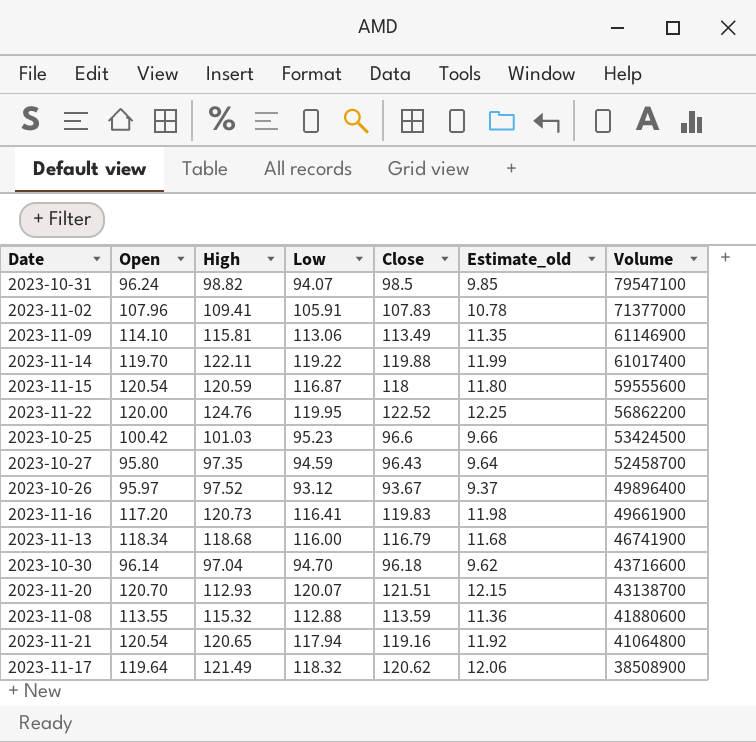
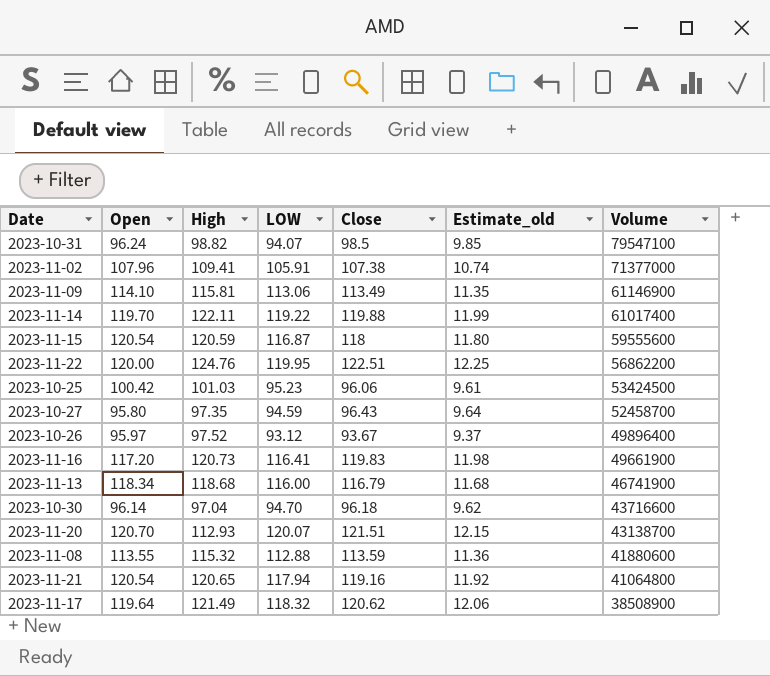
column name: Low -> LOW
2023-11-02 | Close: 107.83 -> 107.38
2023-11-02 | Estimate_old: 10.78 -> 10.74
2023-11-22 | Close: 122.52 -> 122.51
2023-10-25 | Close: 96.6 -> 96.06
2023-10-25 | Estimate_old: 9.66 -> 9.61

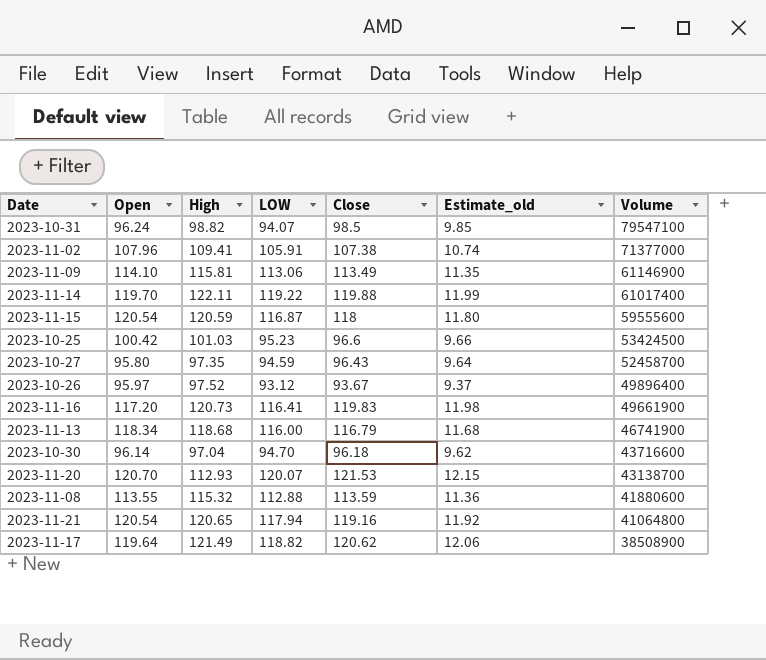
row 2023-11-22: 120.00 | 124.76 | 119.95 | 122.51 | 12.25 | 56862200 -> none
2023-10-25 | Close: 96.06 -> 96.6
2023-10-25 | Estimate_old: 9.61 -> 9.66
2023-11-20 | Close: 121.51 -> 121.53
2023-11-17 | LOW: 118.32 -> 118.82

